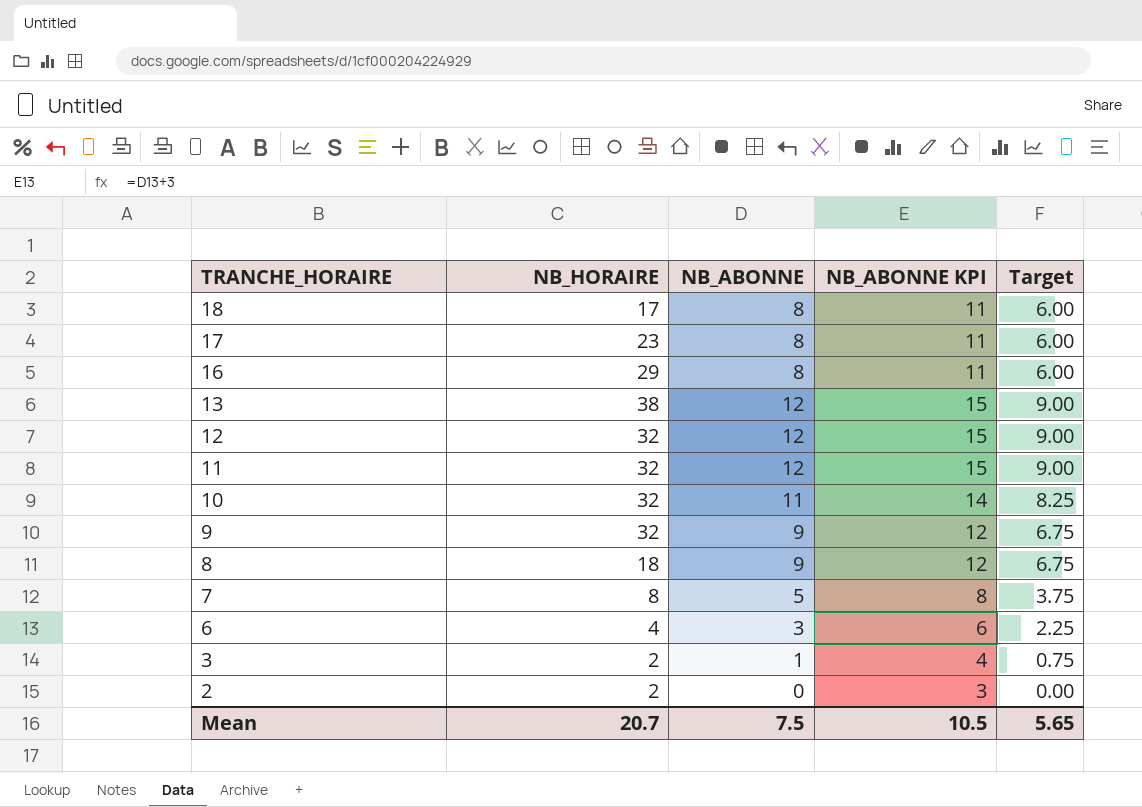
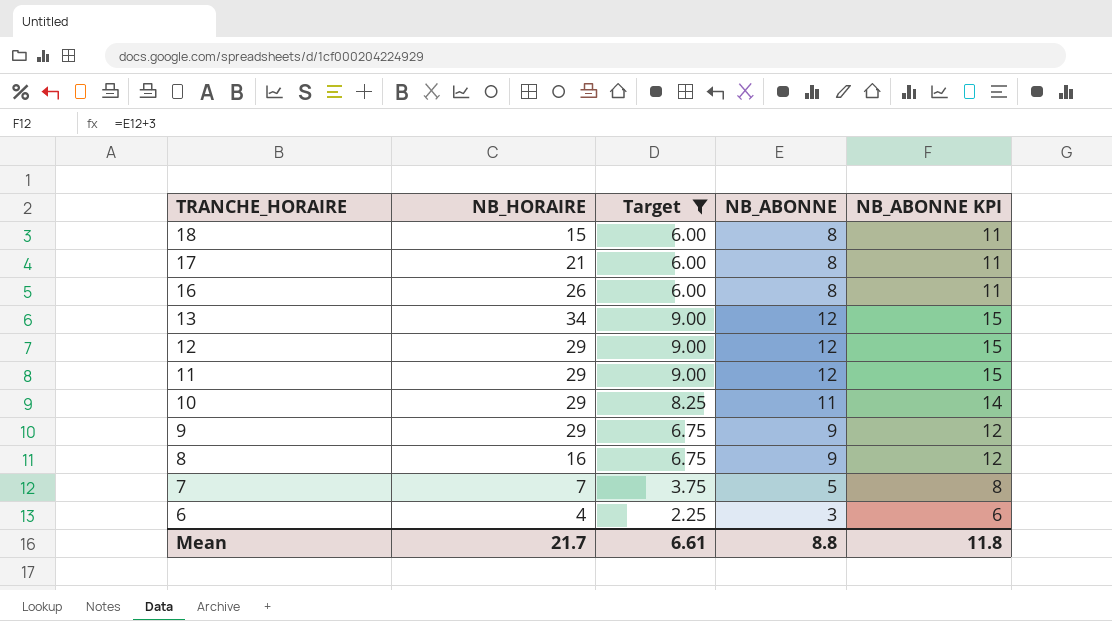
filter: none -> Target >= 2.25
column Target | position: 5 -> 3
18 | NB_HORAIRE: 17 -> 15
17 | NB_HORAIRE: 23 -> 21
16 | NB_HORAIRE: 29 -> 26
13 | NB_HORAIRE: 38 -> 34
12 | NB_HORAIRE: 32 -> 29
11 | NB_HORAIRE: 32 -> 29
10 | NB_HORAIRE: 32 -> 29
9 | NB_HORAIRE: 32 -> 29
8 | NB_HORAIRE: 18 -> 16
7 | NB_HORAIRE: 8 -> 7
Mean | NB_HORAIRE: 20.7 -> 21.7
Mean | Target: 5.65 -> 6.61
Mean | NB_ABONNE: 7.5 -> 8.8
Mean | NB_ABONNE KPI: 10.5 -> 11.8

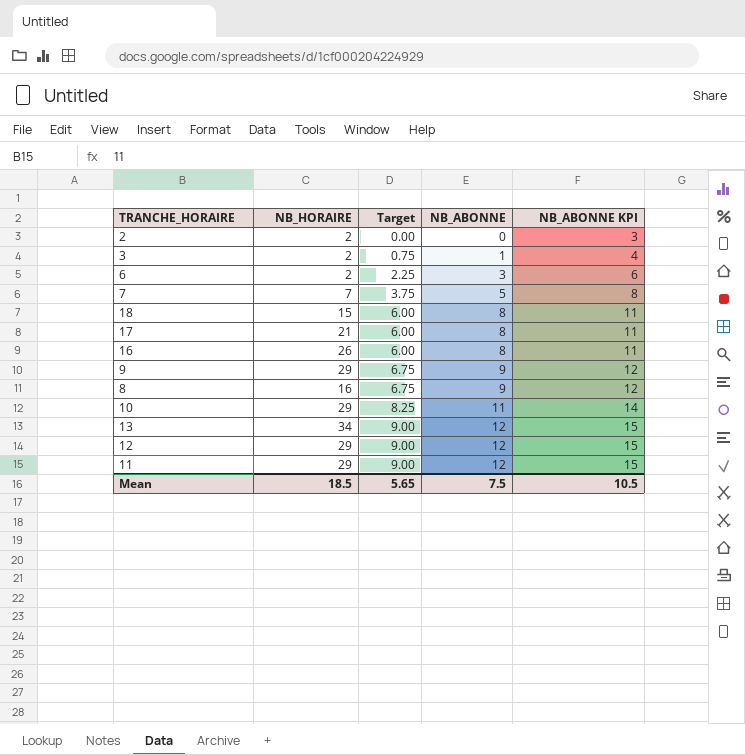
filter: Target >= 2.25 -> none
row order: TRANCHE_HORAIRE descending -> Target ascending
6 | NB_HORAIRE: 4 -> 2
Mean | NB_HORAIRE: 21.7 -> 18.5
Mean | Target: 6.61 -> 5.65
Mean | NB_ABONNE: 8.8 -> 7.5
Mean | NB_ABONNE KPI: 11.8 -> 10.5

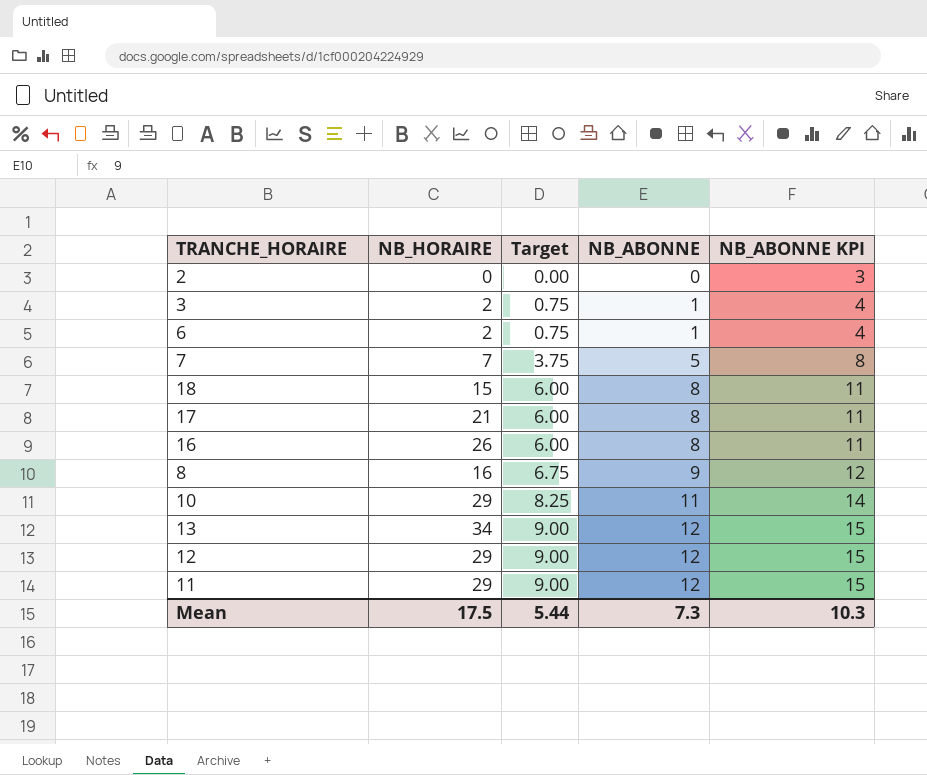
row 9: 29 | 6.75 | 9 | 12 -> none
2 | NB_HORAIRE: 2 -> 0
6 | Target: 2.25 -> 0.75
6 | NB_ABONNE: 3 -> 1
6 | NB_ABONNE KPI: 6 -> 4
Mean | NB_HORAIRE: 18.5 -> 17.5
Mean | Target: 5.65 -> 5.44
Mean | NB_ABONNE: 7.5 -> 7.3
Mean | NB_ABONNE KPI: 10.5 -> 10.3

